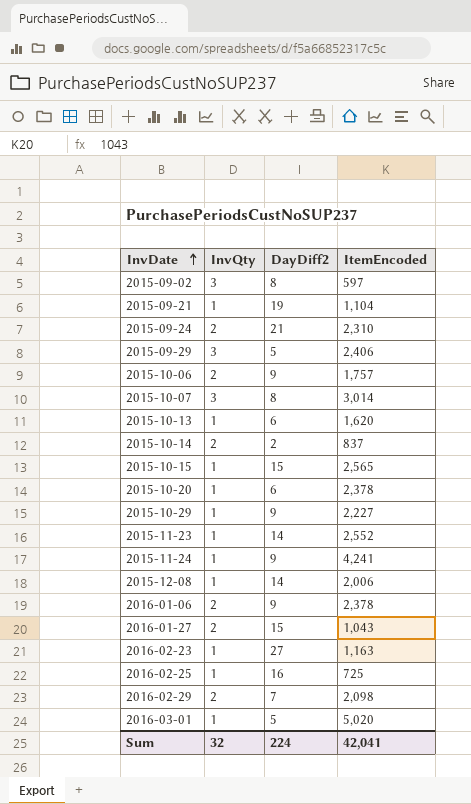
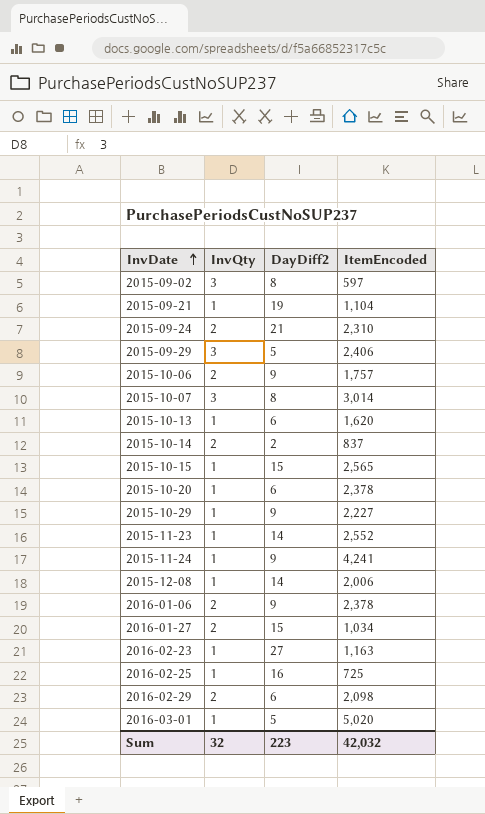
2016-01-27 | ItemEncoded: 1,043 -> 1,034
2016-02-29 | DayDiff2: 7 -> 6
Sum | DayDiff2: 224 -> 223
Sum | ItemEncoded: 42,041 -> 42,032

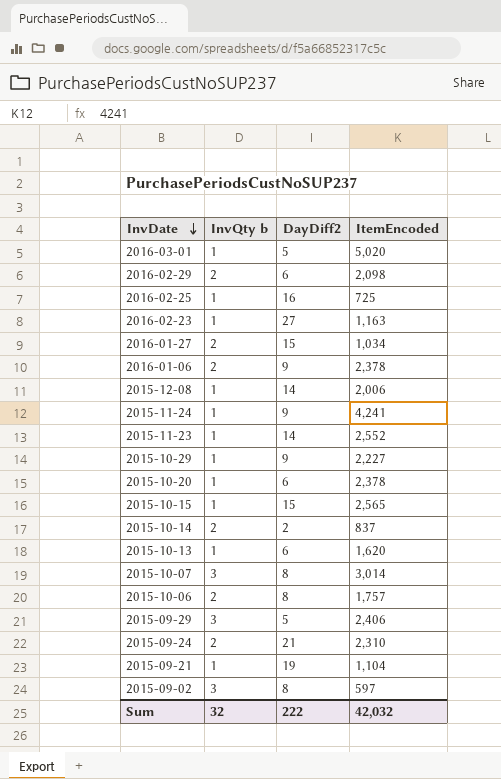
row order: InvDate ascending -> InvDate descending
column name: InvQty -> InvQty b
2015-10-06 | DayDiff2: 9 -> 8
Sum | DayDiff2: 223 -> 222

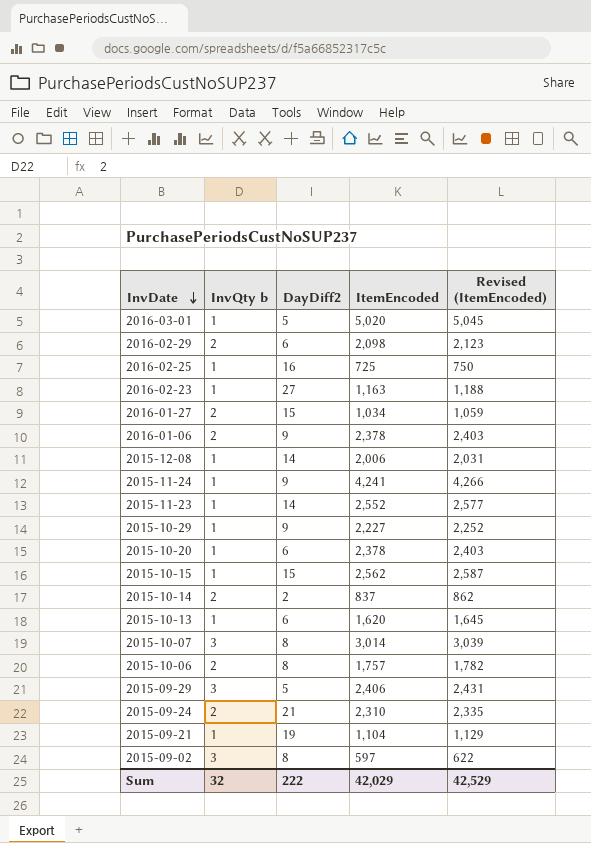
column Revised (ItemEncoded) | formula: none -> [ItemEncoded] + 25
2015-10-15 | ItemEncoded: 2,565 -> 2,562
Sum | ItemEncoded: 42,032 -> 42,029

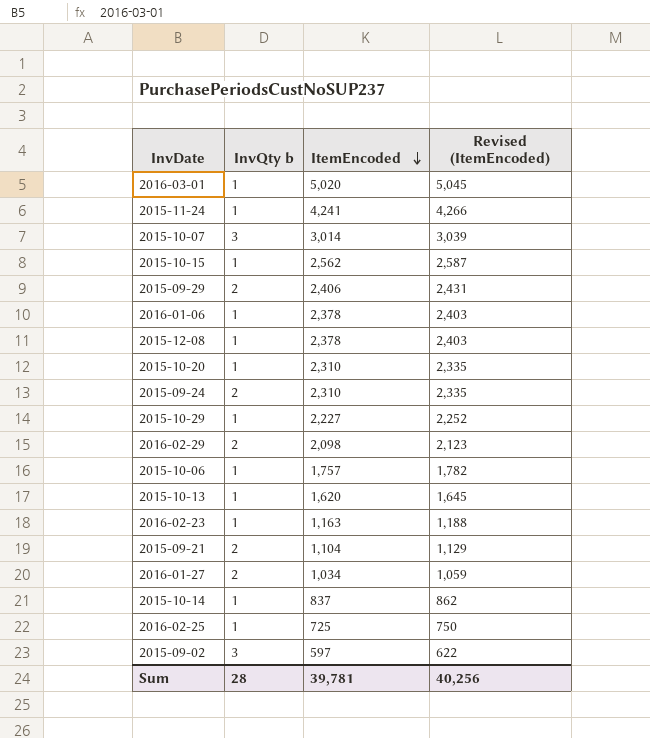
row order: InvDate descending -> ItemEncoded descending
column DayDiff2 | position: 3 -> none
row 2015-11-23: 1 | 14 | 2,552 | 2,577 -> none
2015-09-29 | InvQty b: 3 -> 2
2016-01-06 | InvQty b: 2 -> 1
2015-12-08 | ItemEncoded: 2,006 -> 2,378
2015-12-08 | Revised (ItemEncoded): 2,031 -> 2,403
2015-10-20 | ItemEncoded: 2,378 -> 2,310
2015-10-20 | Revised (ItemEncoded): 2,403 -> 2,335
2015-10-06 | InvQty b: 2 -> 1
2015-09-21 | InvQty b: 1 -> 2
2015-10-14 | InvQty b: 2 -> 1
Sum | InvQty b: 32 -> 28
Sum | ItemEncoded: 42,029 -> 39,781
Sum | Revised (ItemEncoded): 42,529 -> 40,256

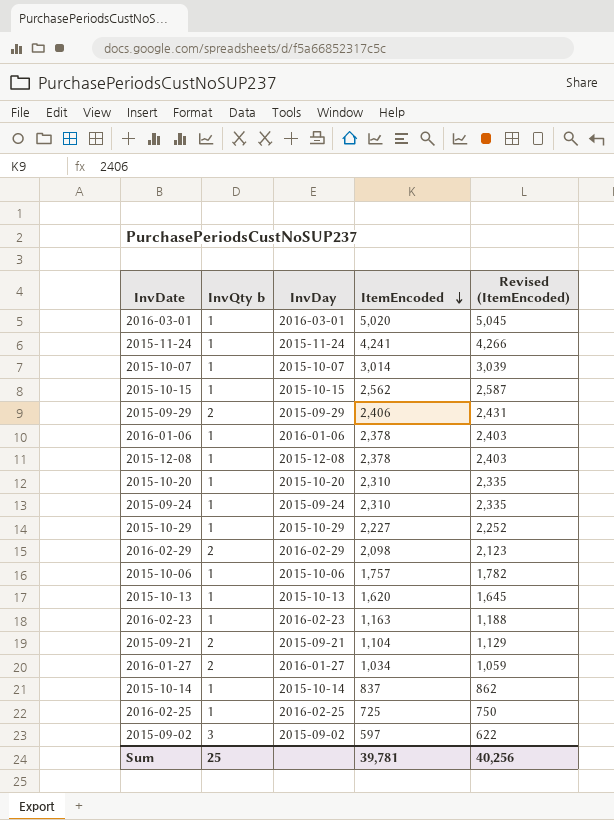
column InvDay | position: none -> 3
2015-10-07 | InvQty b: 3 -> 1
2015-09-24 | InvQty b: 2 -> 1
Sum | InvQty b: 28 -> 25

